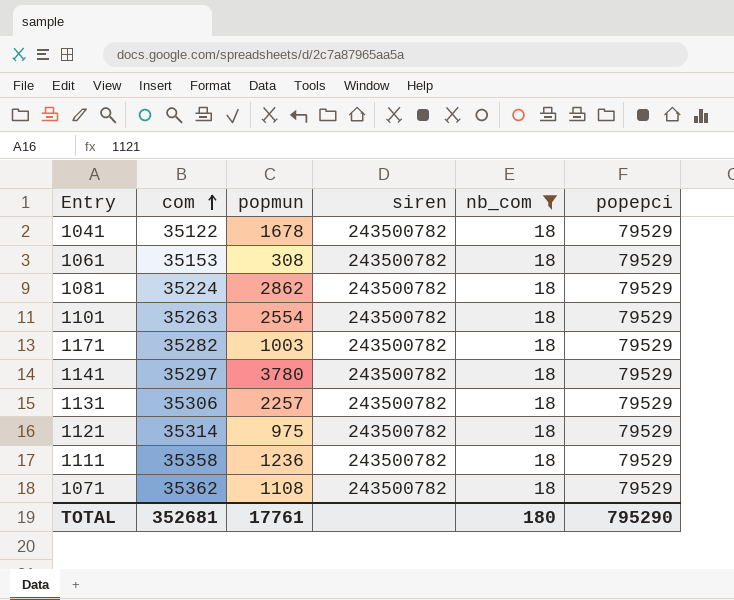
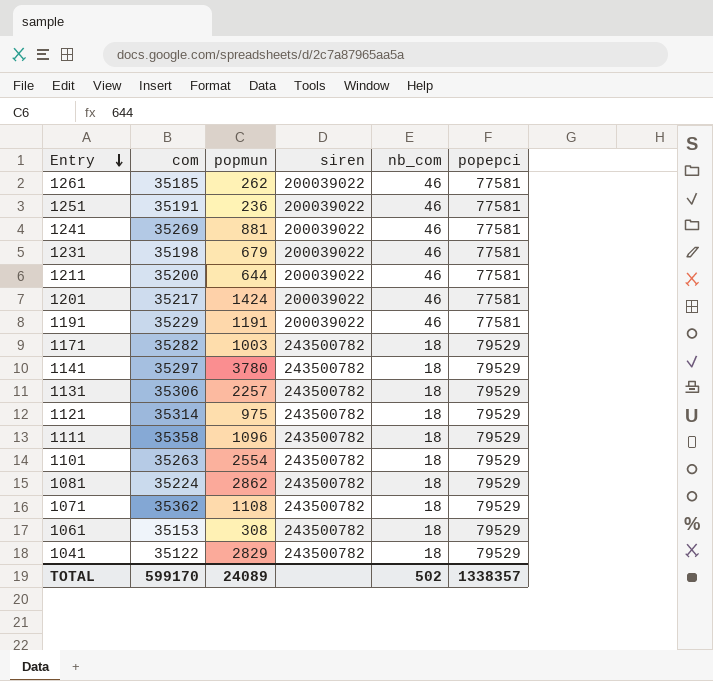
filter: nb_com = 18 -> none
row order: com ascending -> Entry descending
1111 | popmun: 1236 -> 1096
1041 | popmun: 1678 -> 2829
TOTAL | com: 352681 -> 599170
TOTAL | popmun: 17761 -> 24089
TOTAL | nb_com: 180 -> 502
TOTAL | popepci: 795290 -> 1338357

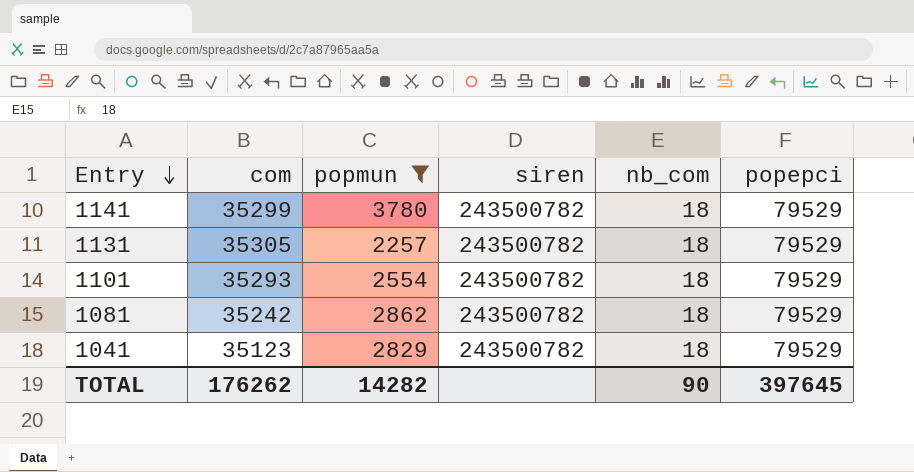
filter: none -> popmun >= 2257
1141 | com: 35297 -> 35299
1131 | com: 35306 -> 35305
1101 | com: 35263 -> 35293
1081 | com: 35224 -> 35242
1041 | com: 35122 -> 35123
TOTAL | com: 599170 -> 176262
TOTAL | popmun: 24089 -> 14282
TOTAL | nb_com: 502 -> 90
TOTAL | popepci: 1338357 -> 397645

